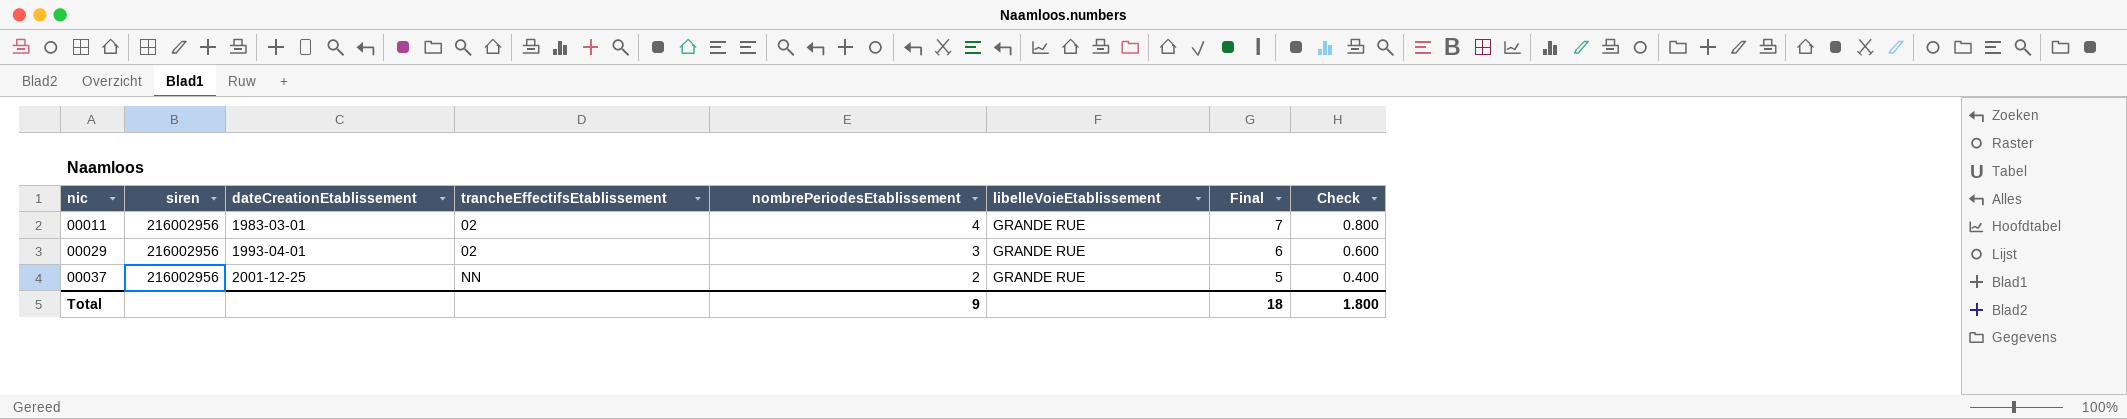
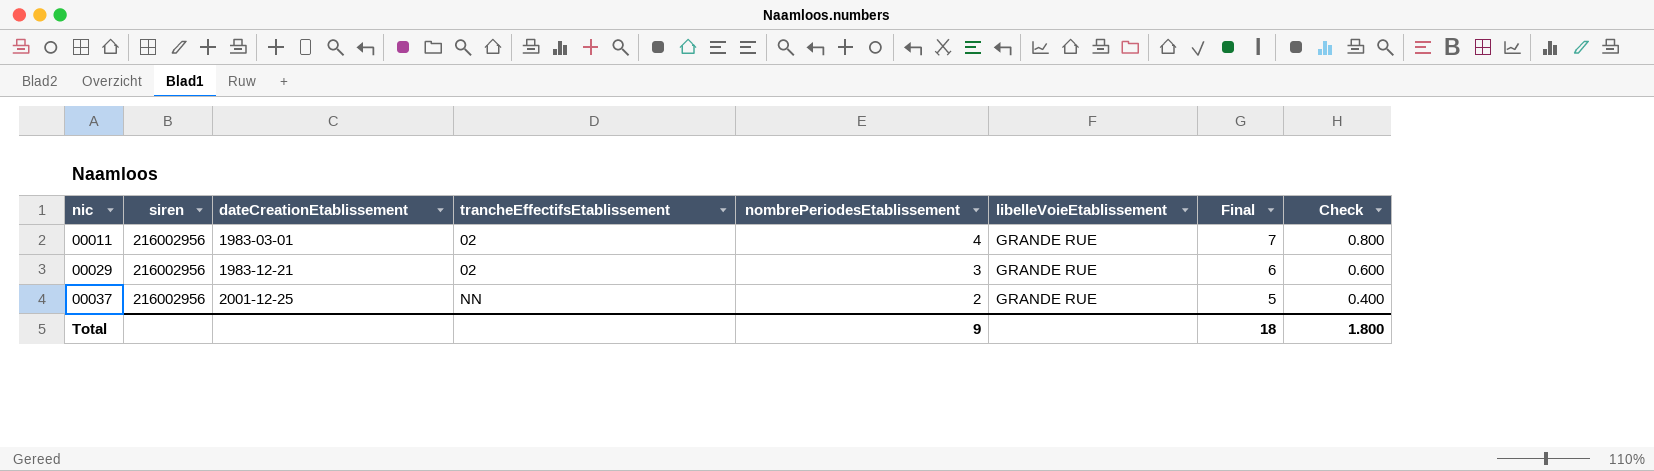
00029 | dateCreationEtablissement: 1993-04-01 -> 1983-12-21

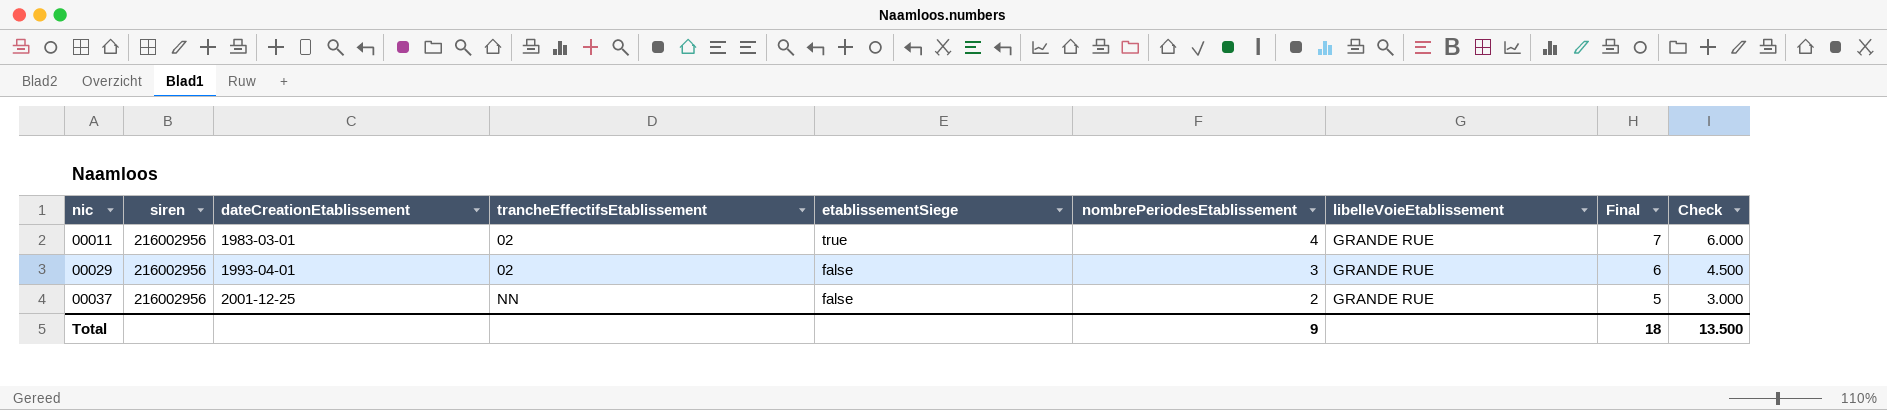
column etablissementSiege | position: none -> 5
column Check | formula: [nombrePeriodesEtablissement] * 0.2 -> [nombrePeriodesEtablissement] * 1.5
00029 | dateCreationEtablissement: 1983-12-21 -> 1993-04-01
Total | Check: 1.800 -> 13.500

